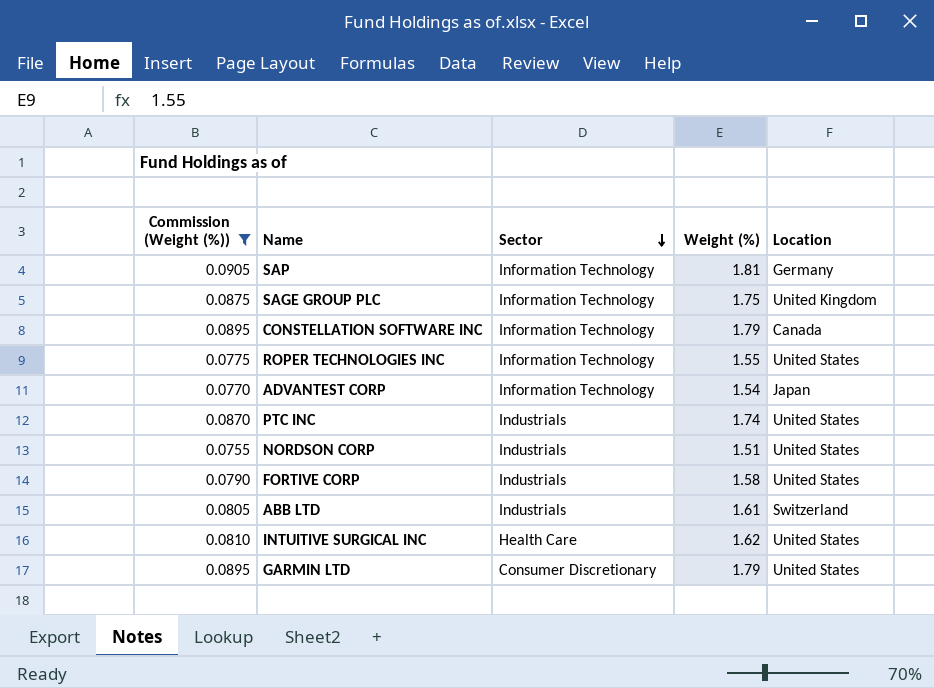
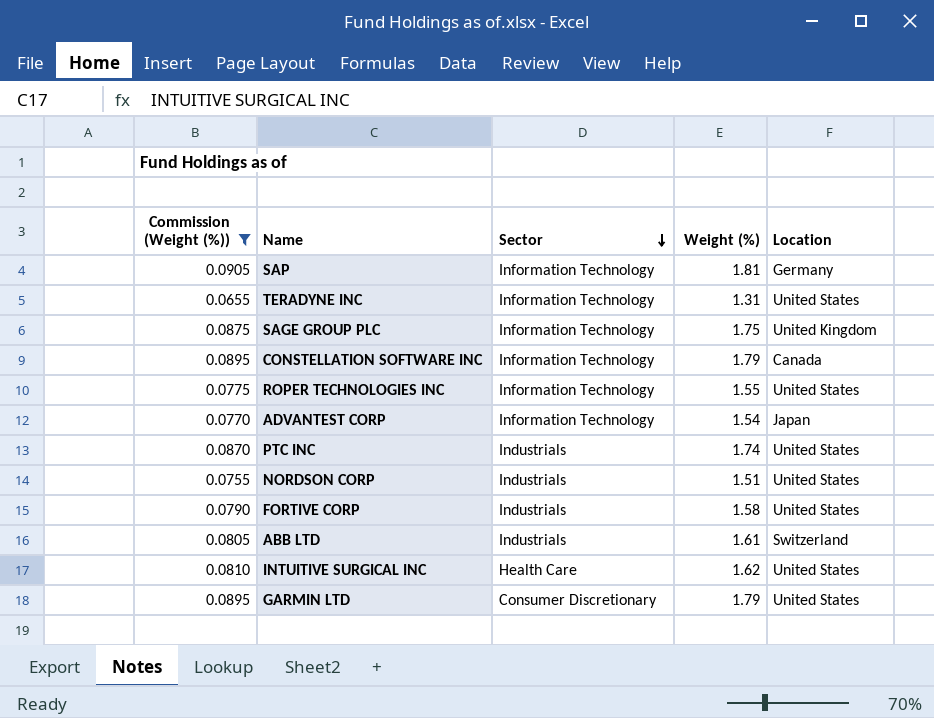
row TERADYNE INC: none -> 0.0655 | Information Technology | 1.31 | United States

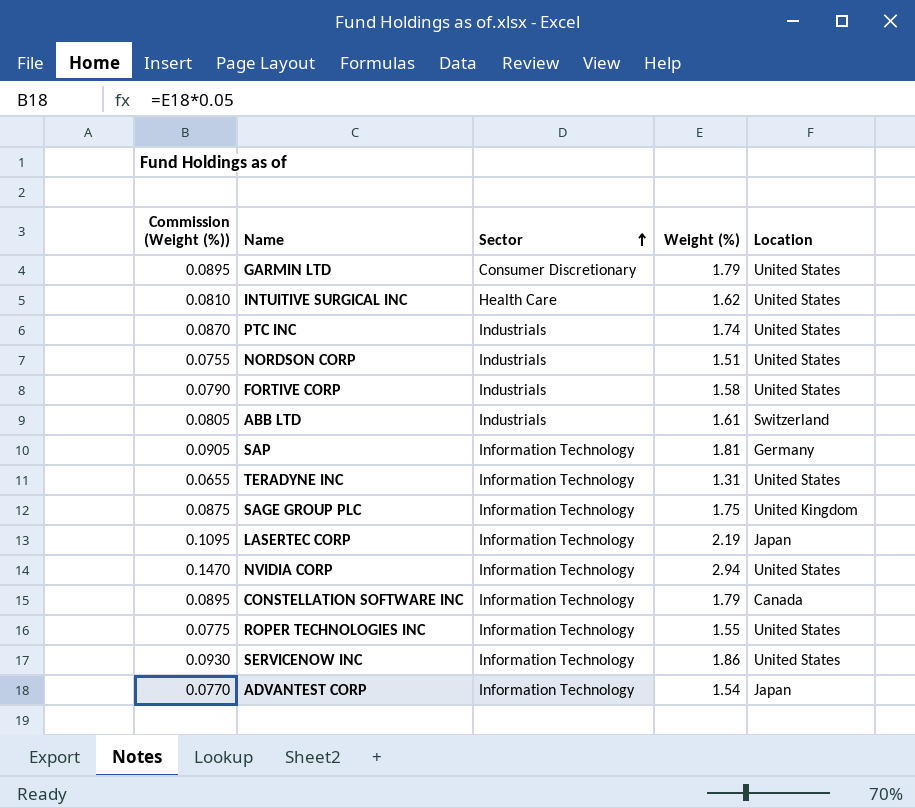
filter: Commission (Weight (%)) <= 0.0905 -> none
row order: Sector descending -> Sector ascending

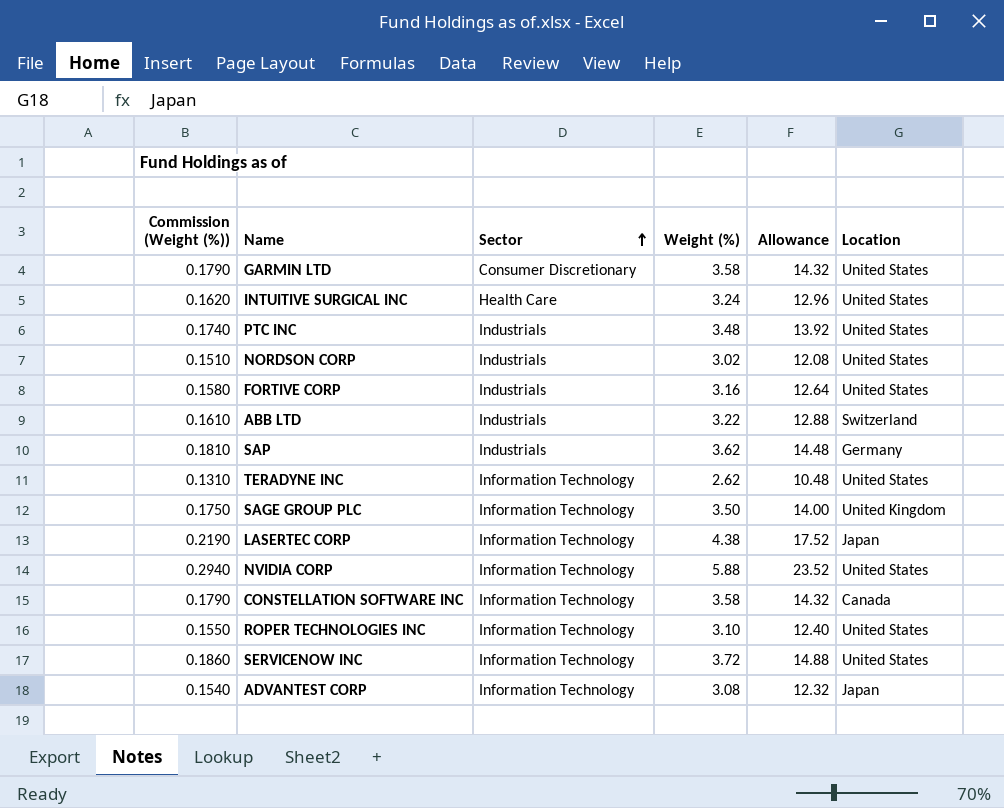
column Allowance | formula: none -> [Weight (%)] * 4
GARMIN LTD | Commission (Weight (%)): 0.0895 -> 0.1790
GARMIN LTD | Weight (%): 1.79 -> 3.58
INTUITIVE SURGICAL INC | Commission (Weight (%)): 0.0810 -> 0.1620
INTUITIVE SURGICAL INC | Weight (%): 1.62 -> 3.24
PTC INC | Commission (Weight (%)): 0.0870 -> 0.1740
PTC INC | Weight (%): 1.74 -> 3.48
NORDSON CORP | Commission (Weight (%)): 0.0755 -> 0.1510
NORDSON CORP | Weight (%): 1.51 -> 3.02
FORTIVE CORP | Commission (Weight (%)): 0.0790 -> 0.1580
FORTIVE CORP | Weight (%): 1.58 -> 3.16
ABB LTD | Commission (Weight (%)): 0.0805 -> 0.1610
ABB LTD | Weight (%): 1.61 -> 3.22
SAP | Commission (Weight (%)): 0.0905 -> 0.1810
SAP | Sector: Information Technology -> Industrials
SAP | Weight (%): 1.81 -> 3.62
TERADYNE INC | Commission (Weight (%)): 0.0655 -> 0.1310
TERADYNE INC | Weight (%): 1.31 -> 2.62
SAGE GROUP PLC | Commission (Weight (%)): 0.0875 -> 0.1750
SAGE GROUP PLC | Weight (%): 1.75 -> 3.50
LASERTEC CORP | Commission (Weight (%)): 0.1095 -> 0.2190
LASERTEC CORP | Weight (%): 2.19 -> 4.38
NVIDIA CORP | Commission (Weight (%)): 0.1470 -> 0.2940
NVIDIA CORP | Weight (%): 2.94 -> 5.88
CONSTELLATION SOFTWARE INC | Commission (Weight (%)): 0.0895 -> 0.1790
CONSTELLATION SOFTWARE INC | Weight (%): 1.79 -> 3.58
ROPER TECHNOLOGIES INC | Commission (Weight (%)): 0.0775 -> 0.1550
ROPER TECHNOLOGIES INC | Weight (%): 1.55 -> 3.10
SERVICENOW INC | Commission (Weight (%)): 0.0930 -> 0.1860
SERVICENOW INC | Weight (%): 1.86 -> 3.72
ADVANTEST CORP | Commission (Weight (%)): 0.0770 -> 0.1540
ADVANTEST CORP | Weight (%): 1.54 -> 3.08

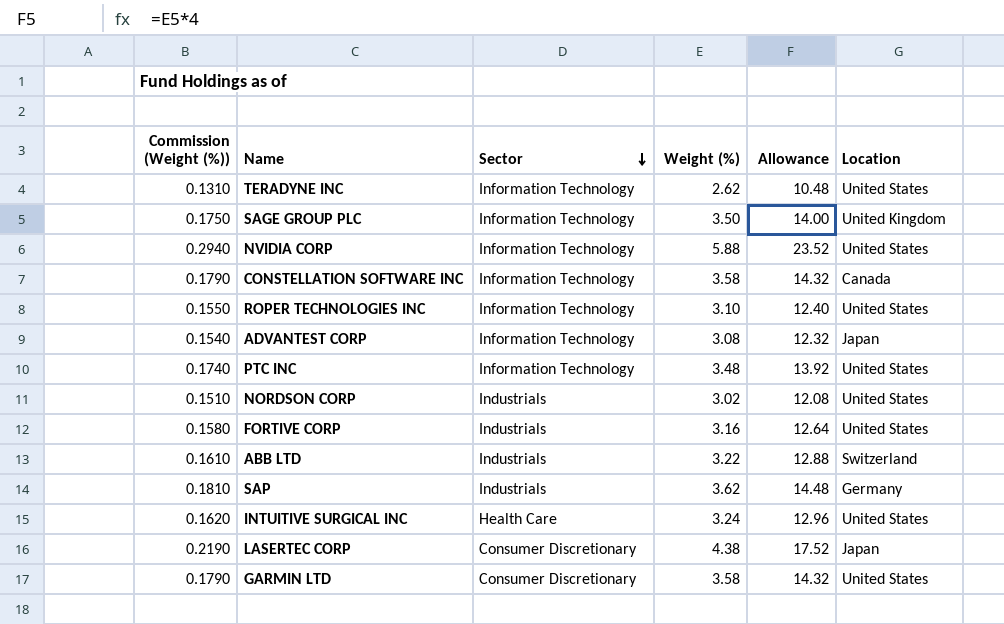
row order: Sector ascending -> Sector descending
row SERVICENOW INC: 0.1860 | Information Technology | 3.72 | 14.88 | United States -> none
PTC INC | Sector: Industrials -> Information Technology
LASERTEC CORP | Sector: Information Technology -> Consumer Discretionary

